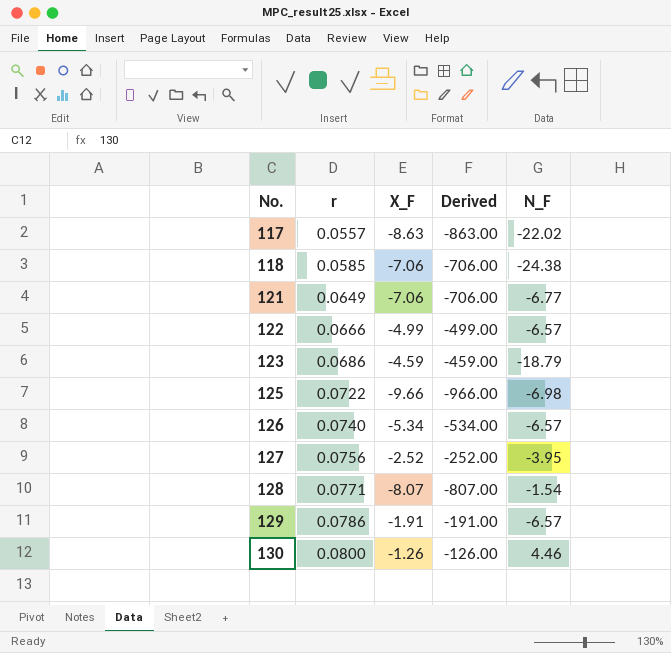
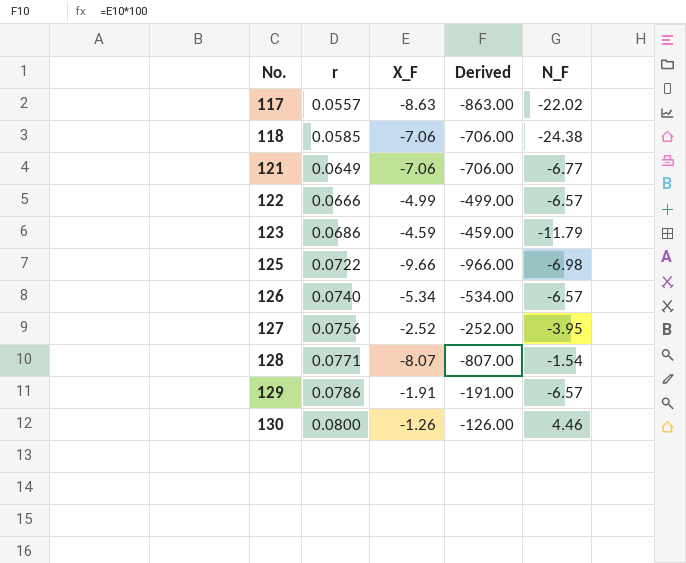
123 | N_F: -18.79 -> -11.79

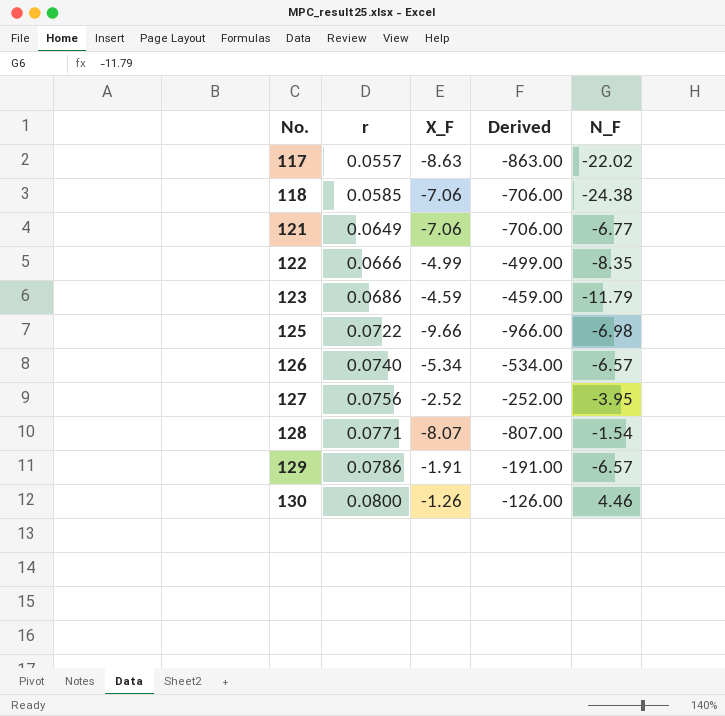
122 | N_F: -6.57 -> -8.35

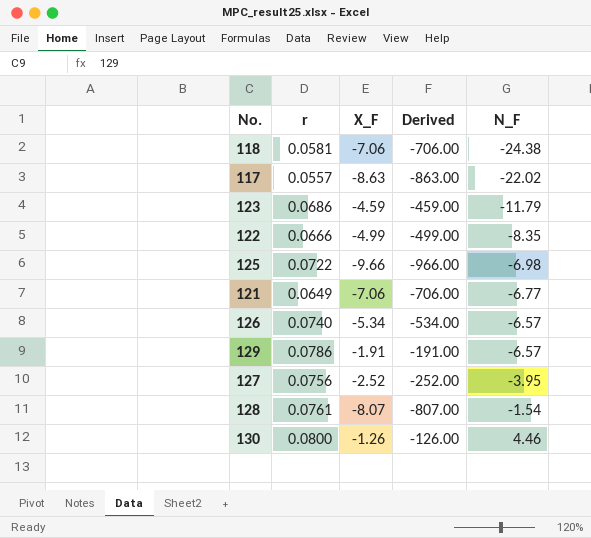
row order: No. ascending -> N_F ascending
118 | r: 0.0585 -> 0.0581
128 | r: 0.0771 -> 0.0761

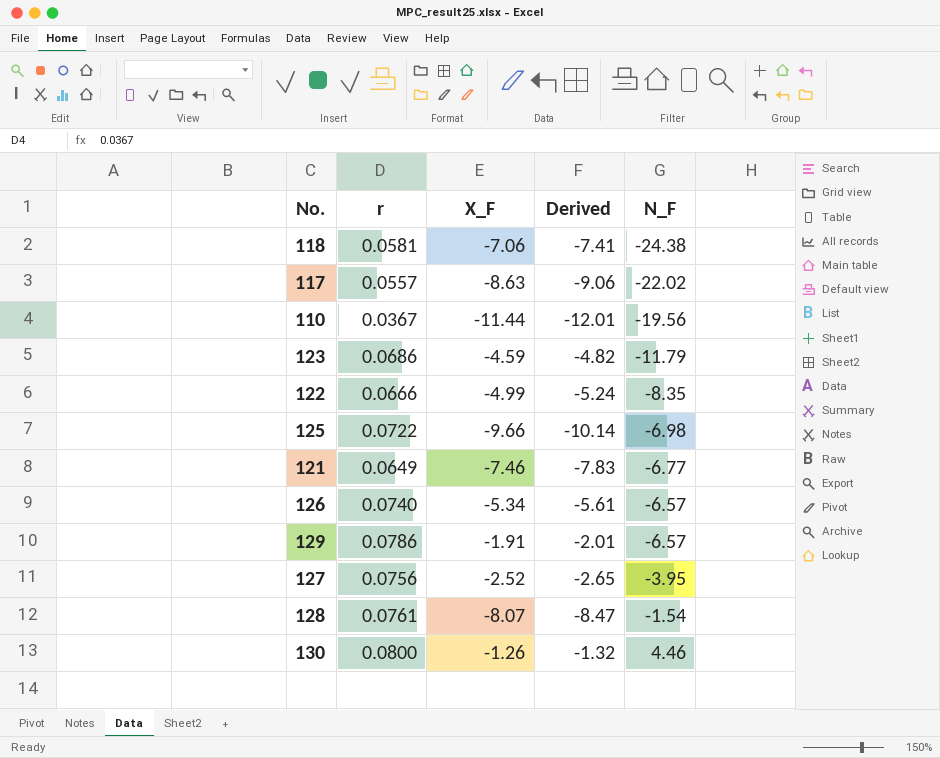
column Derived | formula: [X_F] * 100 -> [X_F] * 1.05
row 110: none -> 0.0367 | -11.44 | -12.01 | -19.56
121 | X_F: -7.06 -> -7.46

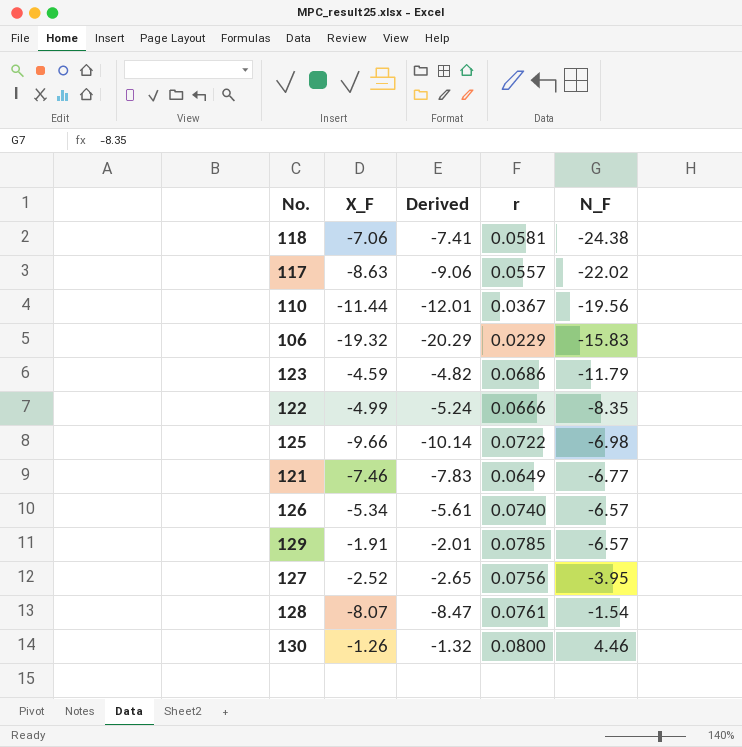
column r | position: 2 -> 4
row 106: none -> -19.32 | -20.29 | 0.0229 | -15.83
129 | r: 0.0786 -> 0.0785

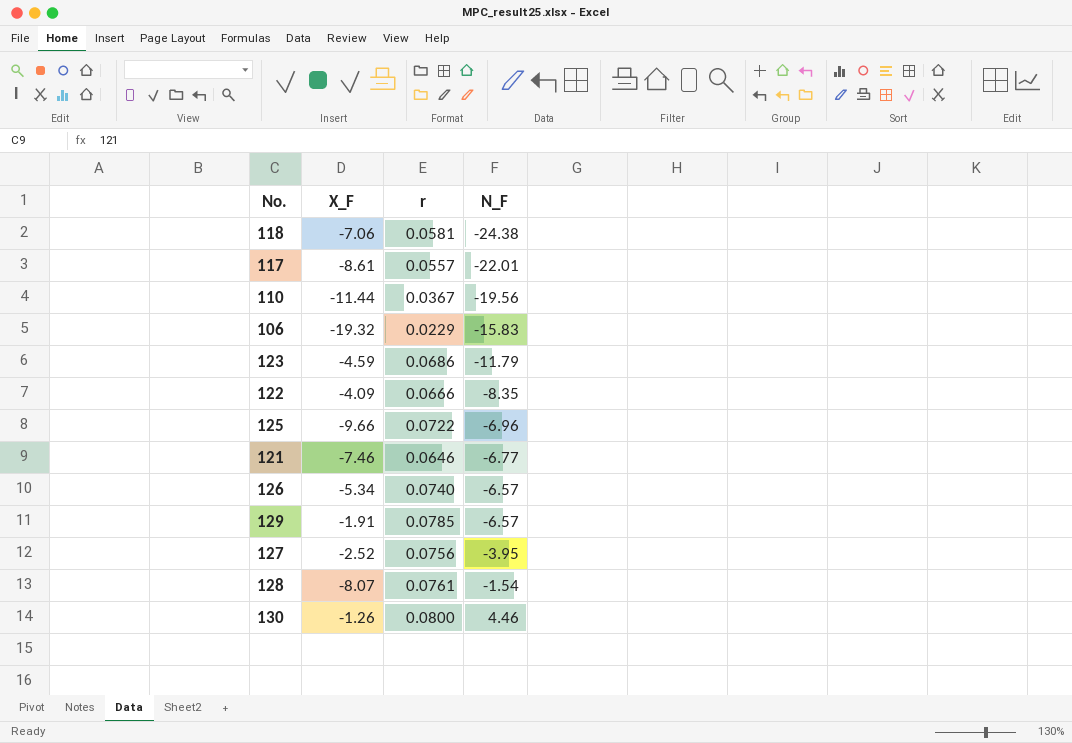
column Derived | formula: [X_F] * 1.05 -> none
117 | X_F: -8.63 -> -8.61
117 | N_F: -22.02 -> -22.01
122 | X_F: -4.99 -> -4.09
125 | N_F: -6.98 -> -6.96
121 | r: 0.0649 -> 0.0646

